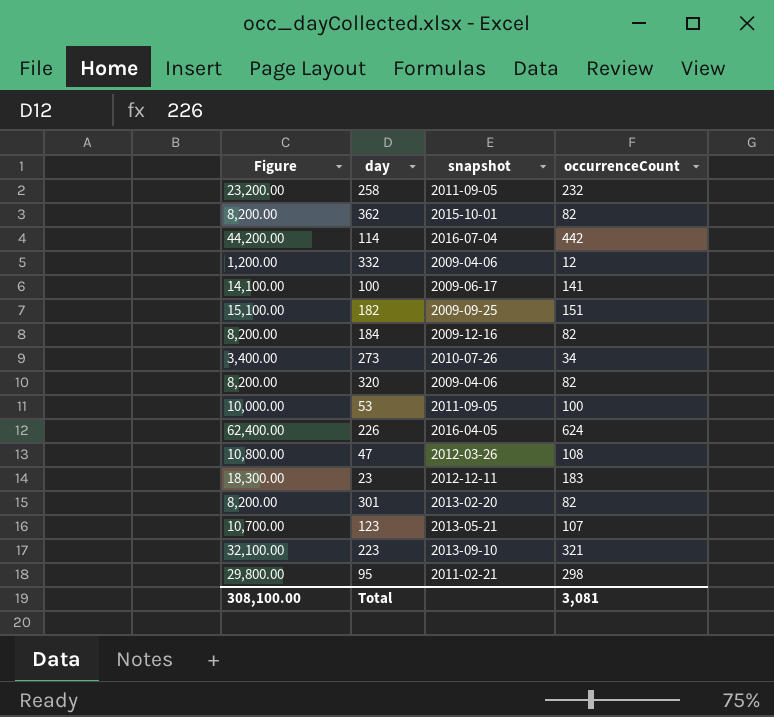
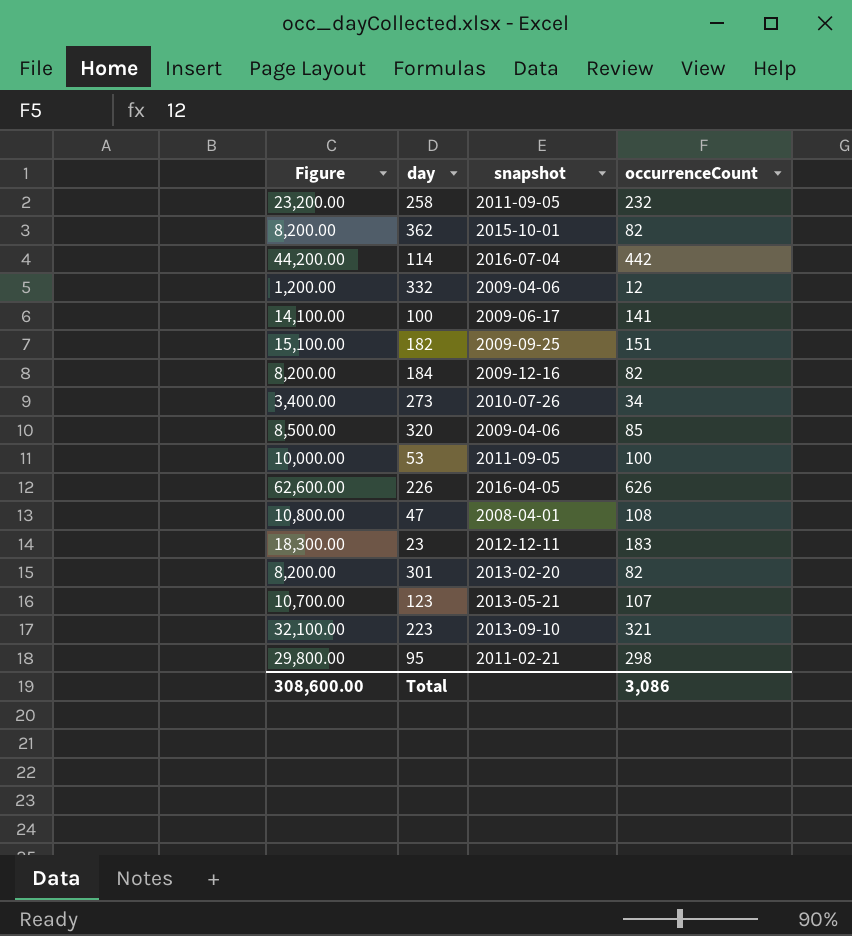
320 | Figure: 8,200.00 -> 8,500.00
320 | occurrenceCount: 82 -> 85
226 | Figure: 62,400.00 -> 62,600.00
226 | occurrenceCount: 624 -> 626
47 | snapshot: 2012-03-26 -> 2008-04-01
Total | Figure: 308,100.00 -> 308,600.00
Total | occurrenceCount: 3,081 -> 3,086

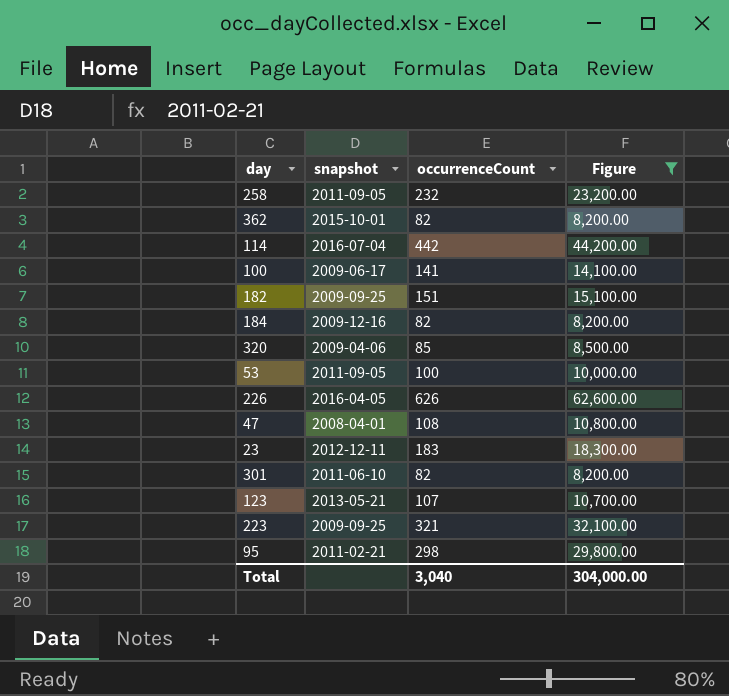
filter: none -> Figure >= 8,200.00
column Figure | position: 1 -> 4
301 | snapshot: 2013-02-20 -> 2011-06-10
223 | snapshot: 2013-09-10 -> 2009-09-25
Total | occurrenceCount: 3,086 -> 3,040
Total | Figure: 308,600.00 -> 304,000.00

